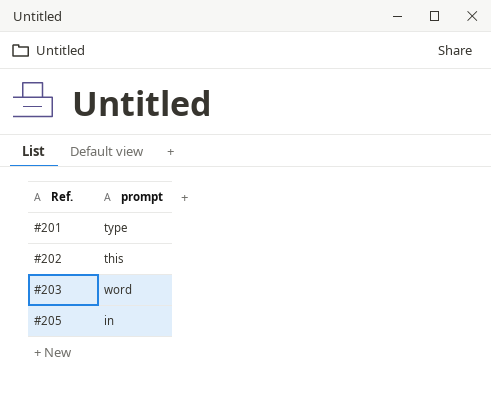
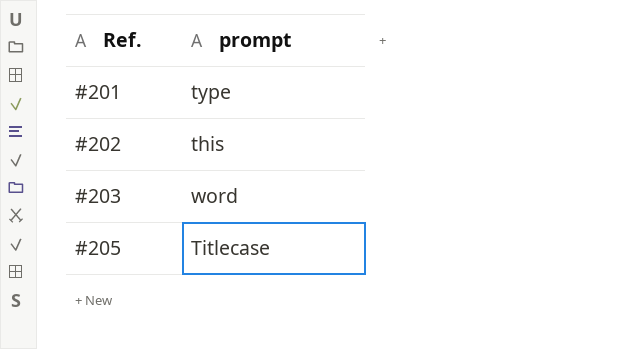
#205 | prompt: in -> Titlecase

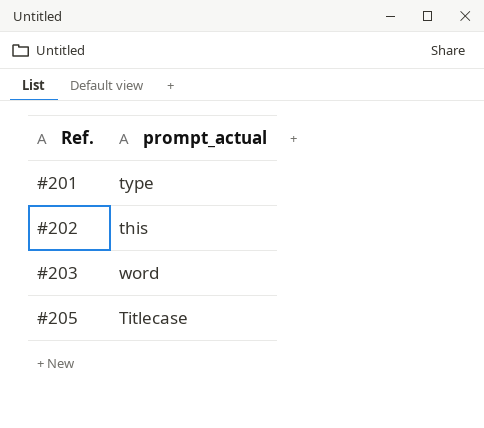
column name: prompt -> prompt_actual

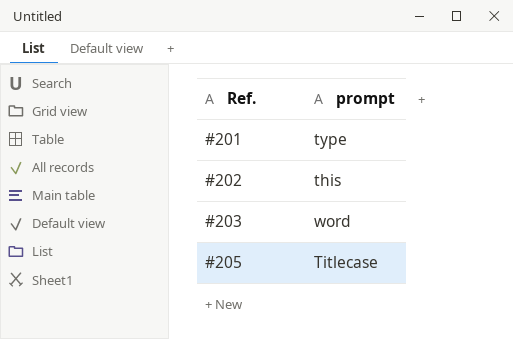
column name: prompt_actual -> prompt

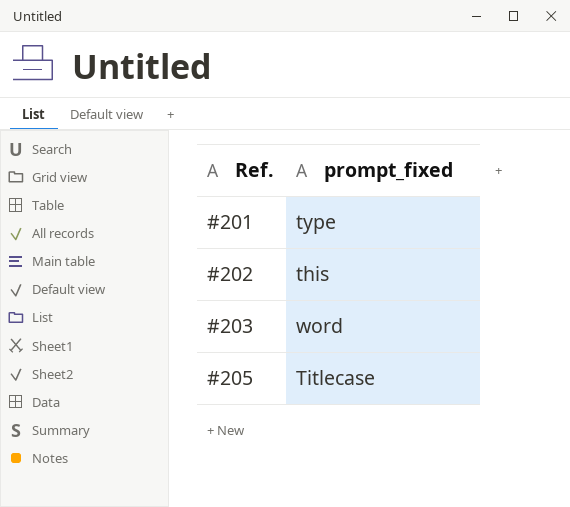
column name: prompt -> prompt_fixed

